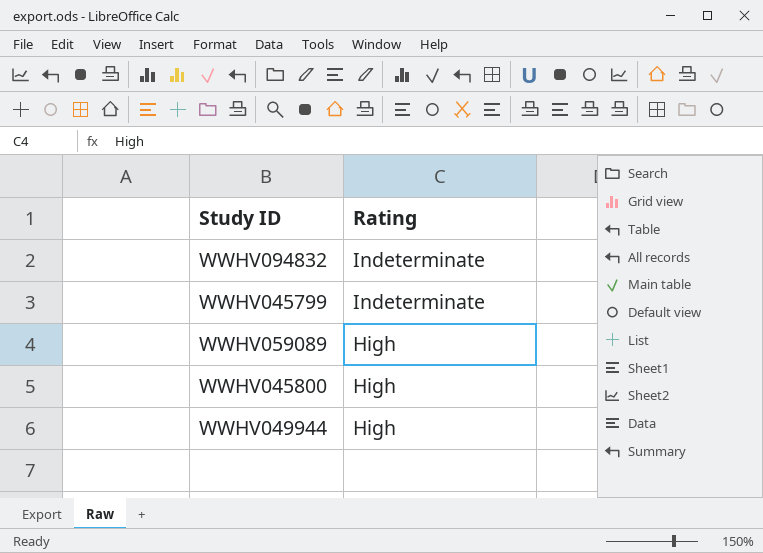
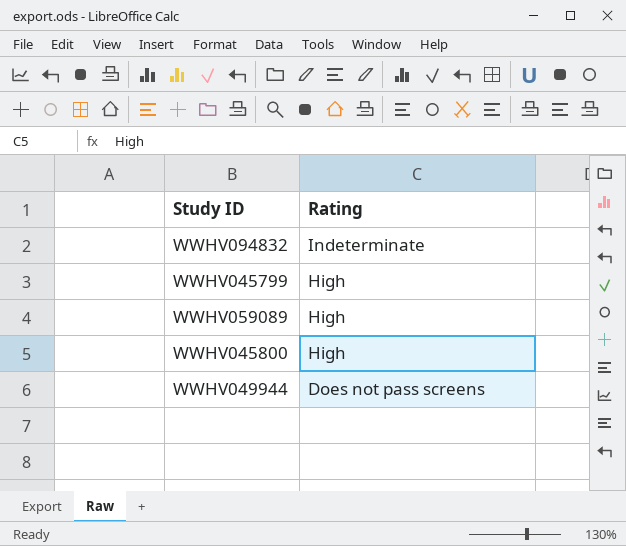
WWHV045799 | Rating: Indeterminate -> High
WWHV049944 | Rating: High -> Does not pass screens

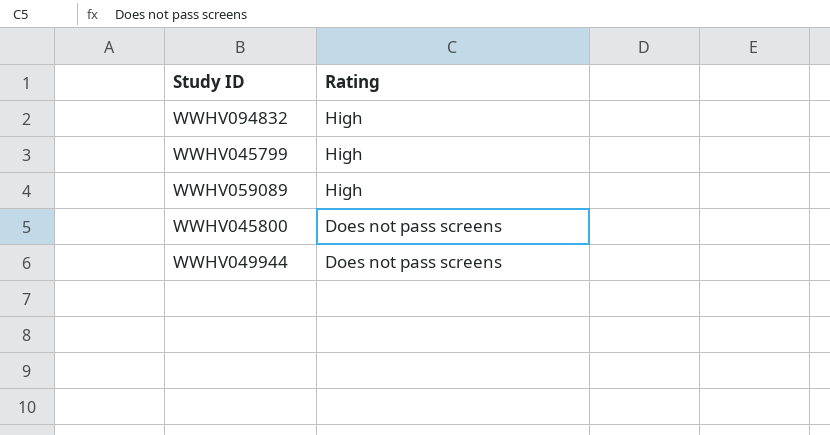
WWHV094832 | Rating: Indeterminate -> High
WWHV045800 | Rating: High -> Does not pass screens

